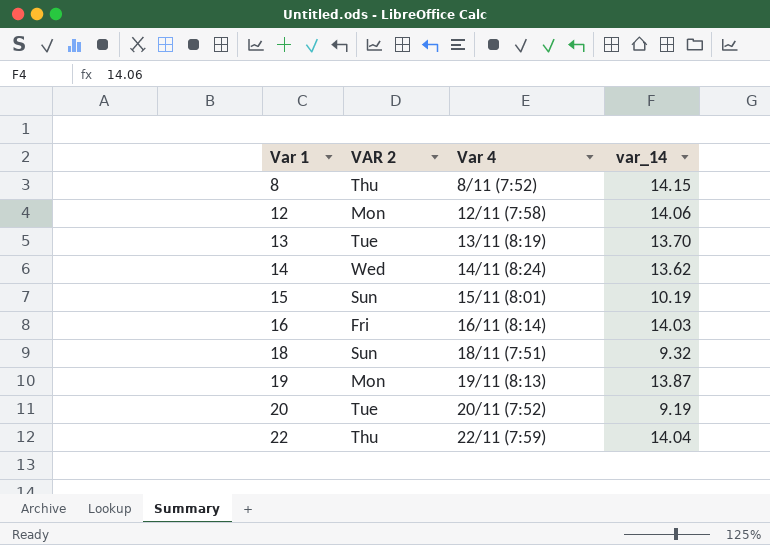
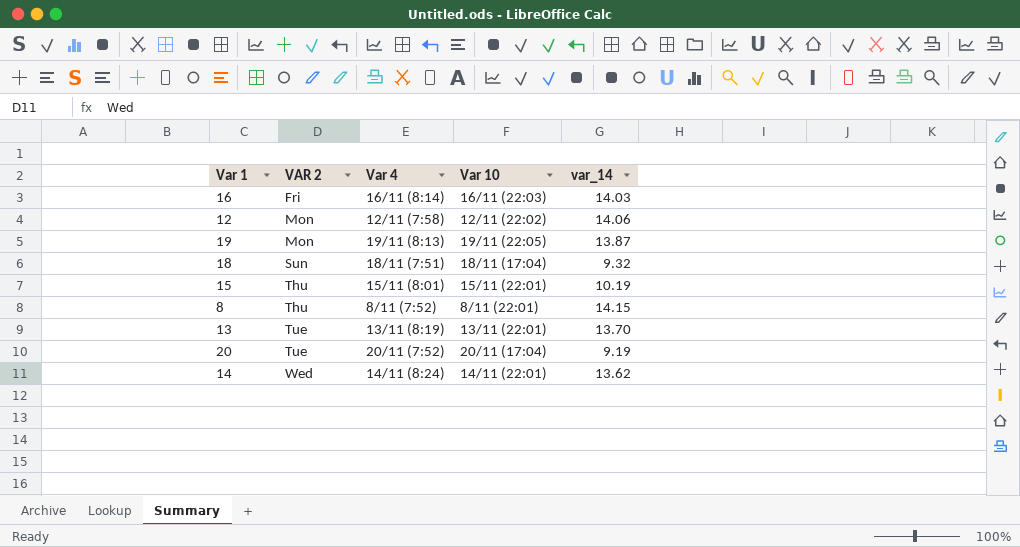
row order: Var 1 ascending -> VAR 2 ascending
column Var 10 | position: none -> 4
row 22: Thu | 22/11 (7:59) | 14.04 -> none
15 | VAR 2: Sun -> Thu

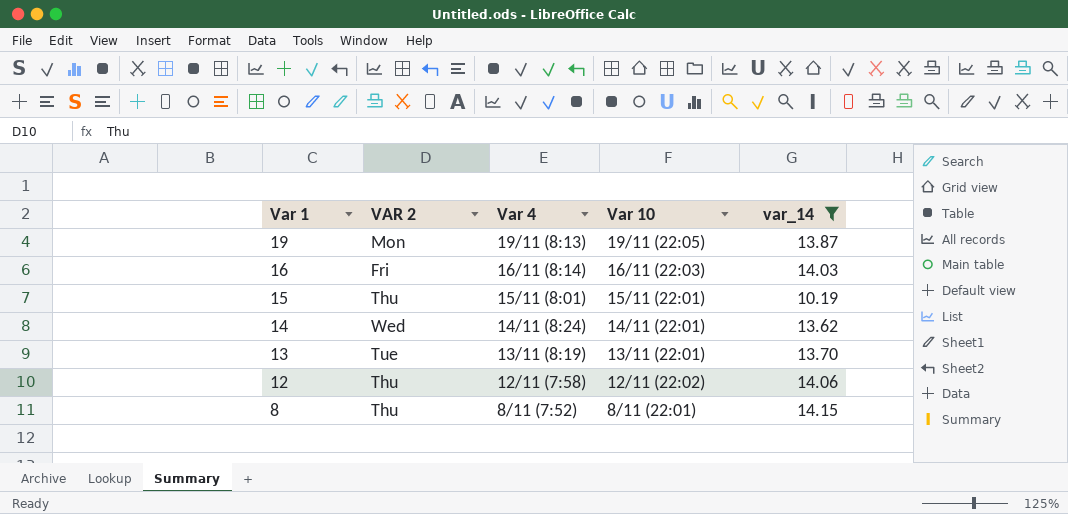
filter: none -> var_14 >= 10.19
row order: VAR 2 ascending -> Var 1 descending
12 | VAR 2: Mon -> Thu

